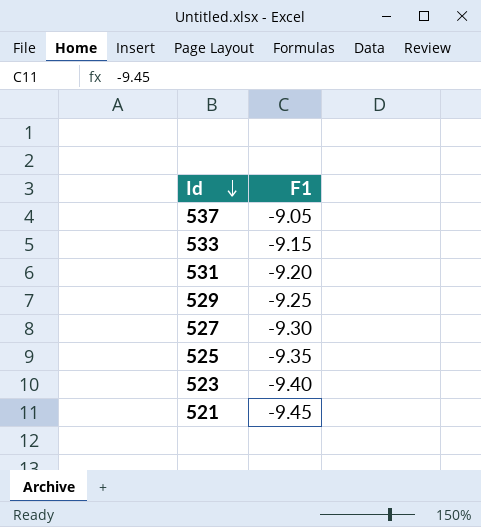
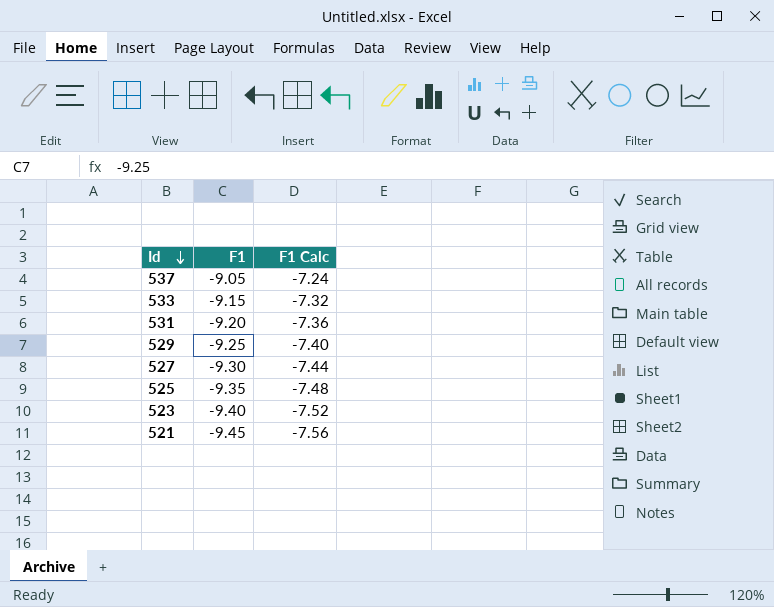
column F1 Calc | formula: none -> [F1] * 0.8

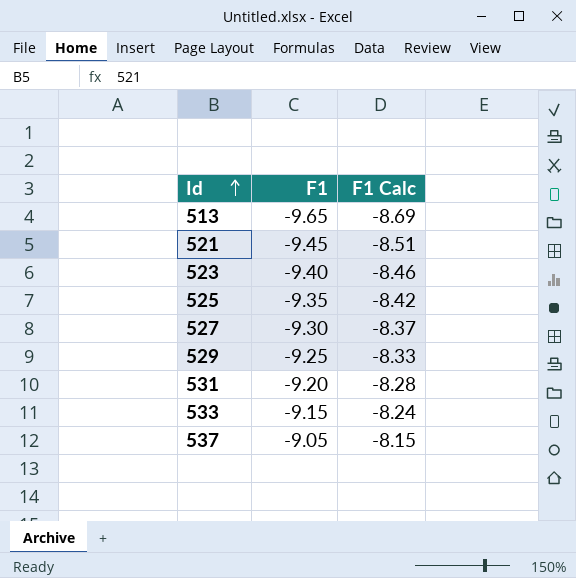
row order: Id descending -> Id ascending
column F1 Calc | formula: [F1] * 0.8 -> [F1] * 0.9
row 513: none -> -9.65 | -8.69

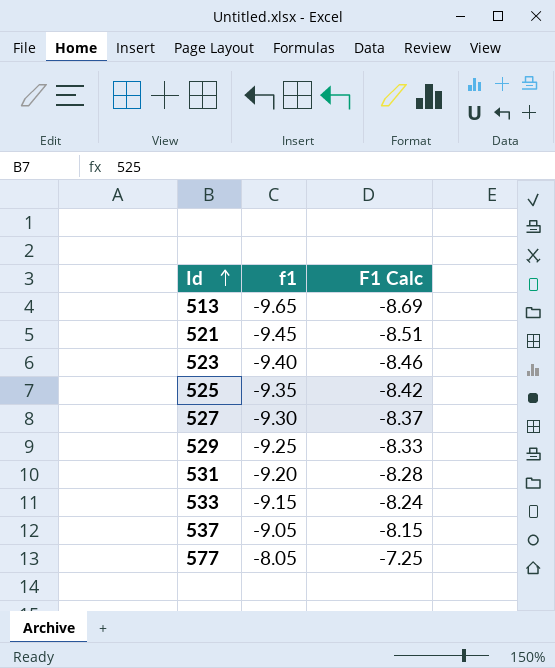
column name: F1 -> f1
row 577: none -> -8.05 | -7.25

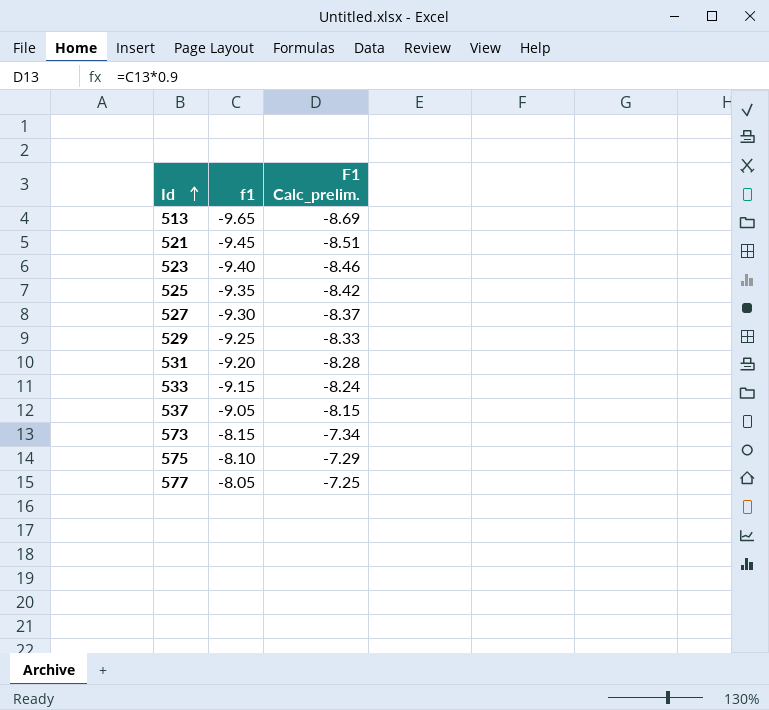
column name: F1 Calc -> F1 Calc_prelim.
row 573: none -> -8.15 | -7.34
row 575: none -> -8.10 | -7.29

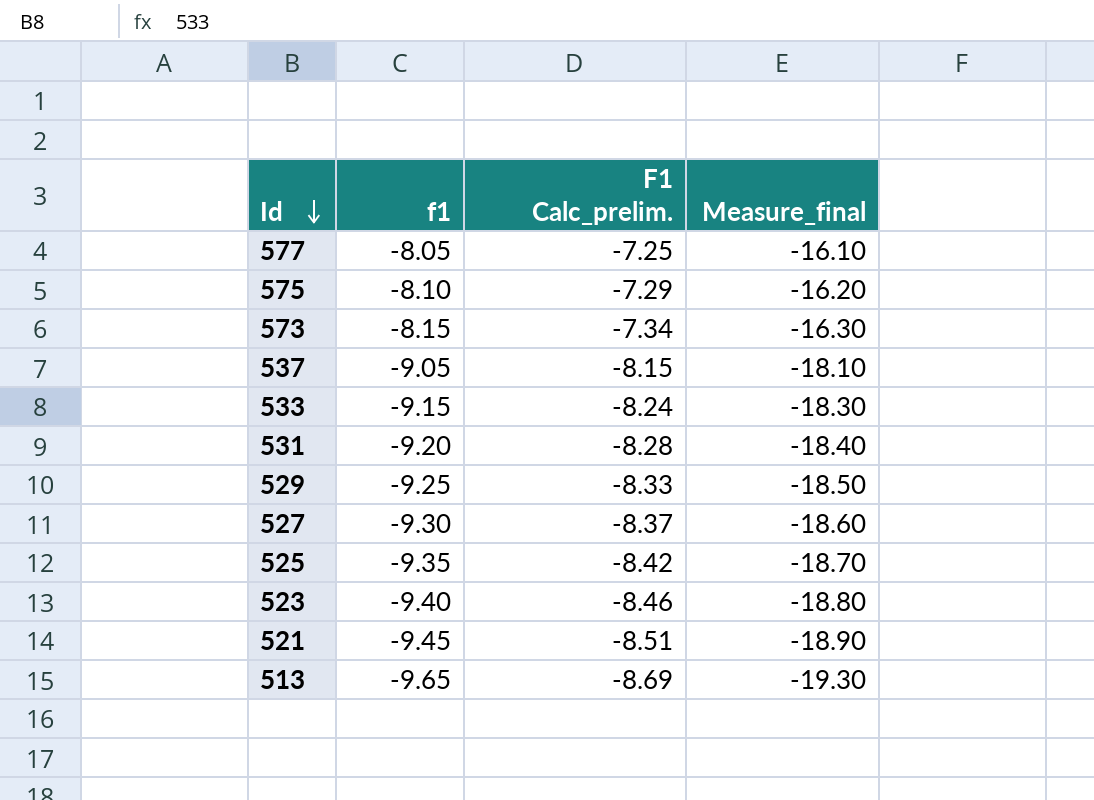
row order: Id ascending -> Id descending
column Measure_final | formula: none -> [f1] * 2

